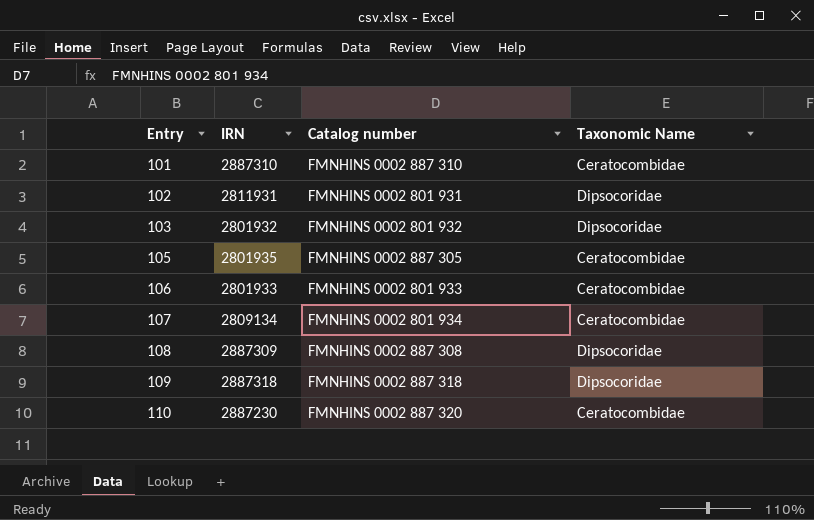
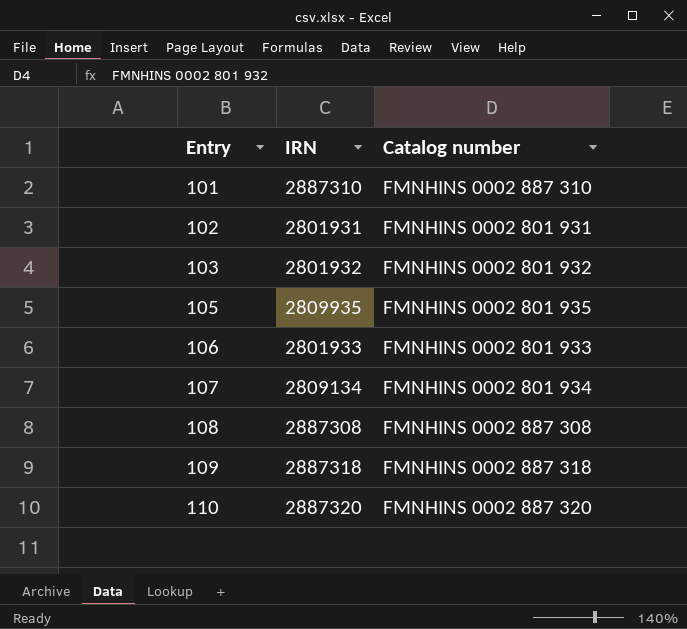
column Taxonomic Name | position: 4 -> none
102 | IRN: 2811931 -> 2801931
105 | IRN: 2801935 -> 2809935
105 | Catalog number: FMNHINS 0002 887 305 -> FMNHINS 0002 801 935
108 | IRN: 2887309 -> 2887308
110 | IRN: 2887230 -> 2887320

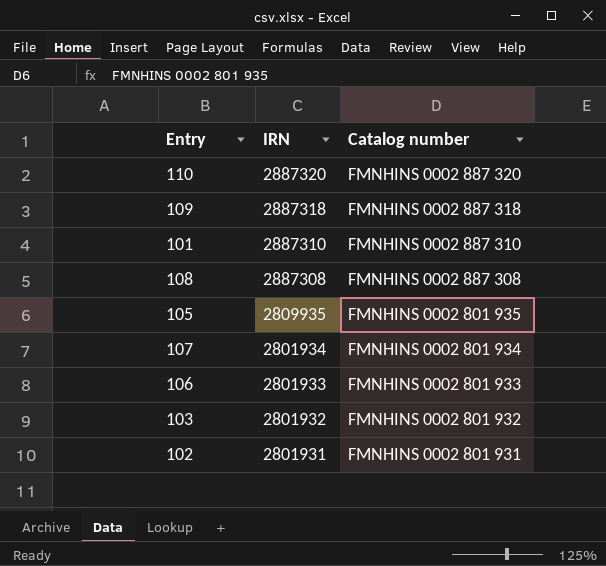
row order: Entry ascending -> IRN descending
107 | IRN: 2809134 -> 2801934

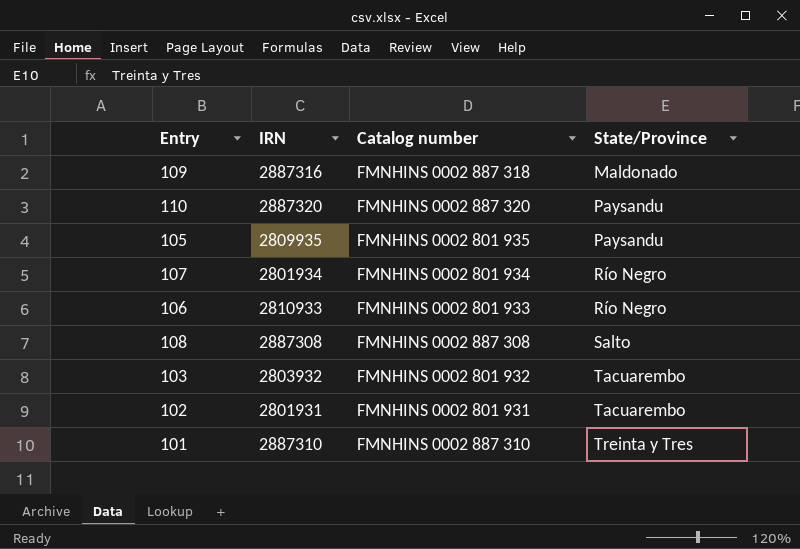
row order: IRN descending -> State/Province ascending
column State/Province | position: none -> 4
109 | IRN: 2887318 -> 2887316
106 | IRN: 2801933 -> 2810933
103 | IRN: 2801932 -> 2803932

